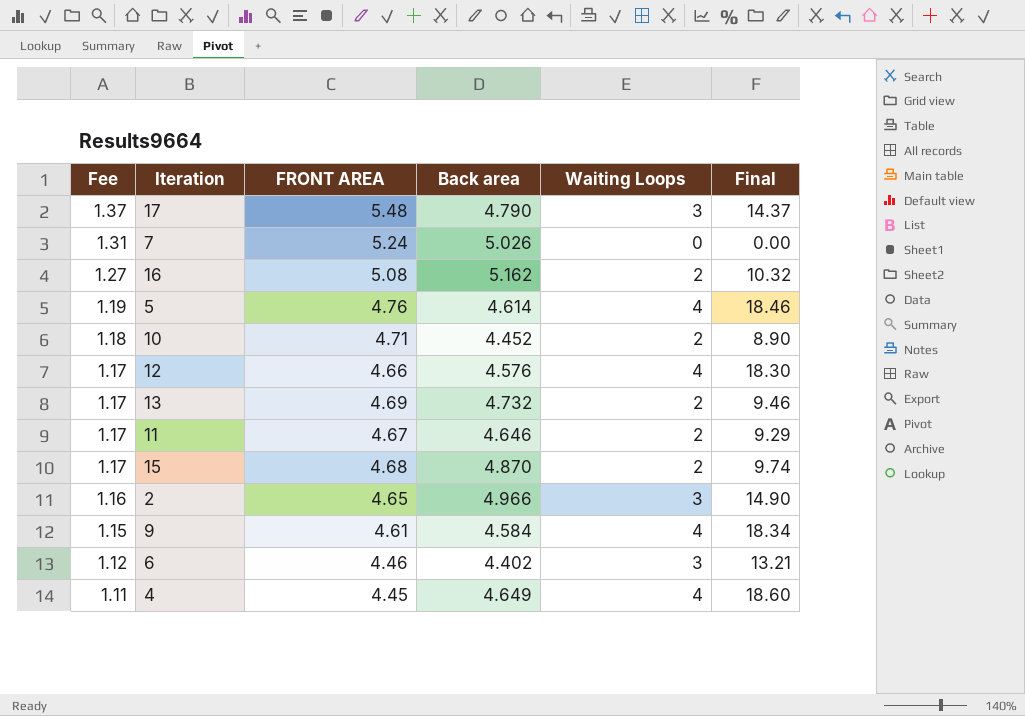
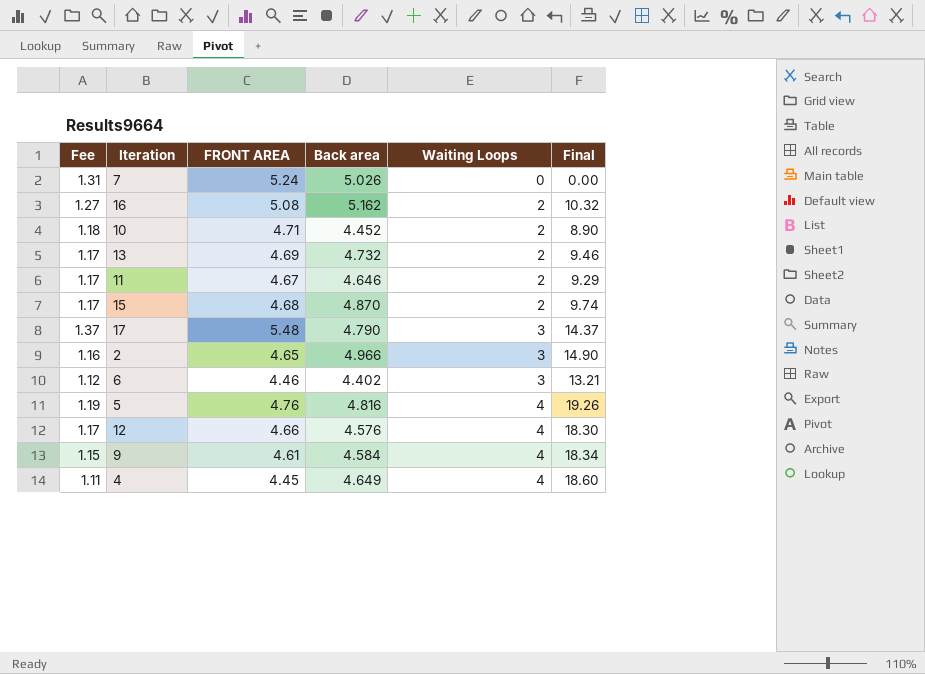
row order: Fee descending -> Waiting Loops ascending
5 | Back area: 4.614 -> 4.816
5 | Final: 18.46 -> 19.26

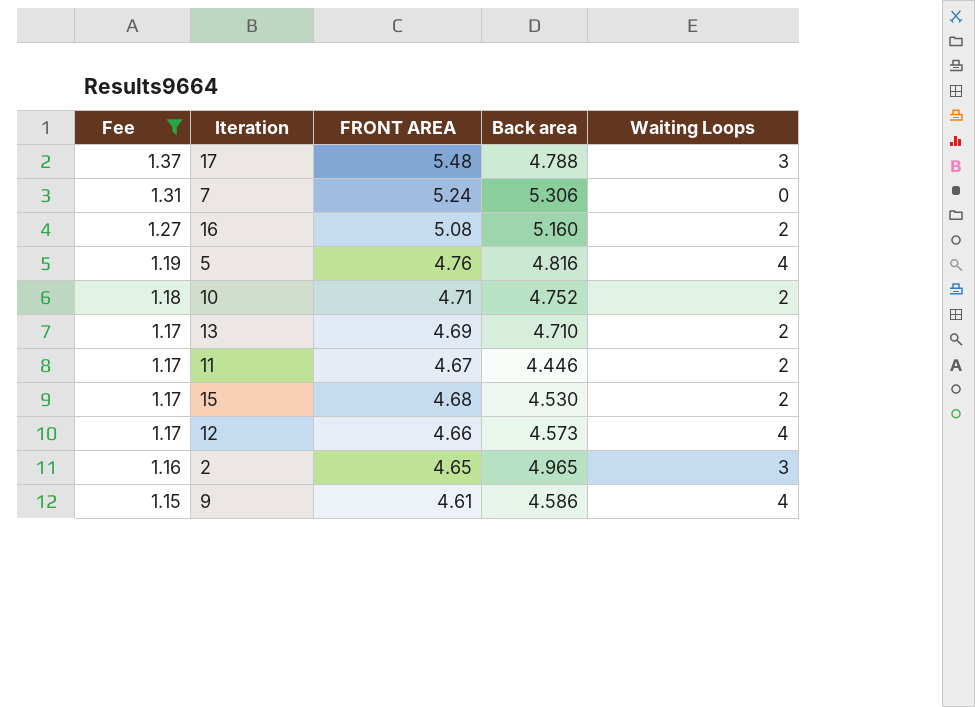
filter: none -> Fee >= 1.15
row order: Waiting Loops ascending -> Fee descending
column Final | formula: [Back area] * [Waiting Loops] -> none
17 | Back area: 4.790 -> 4.788
7 | Back area: 5.026 -> 5.306
16 | Back area: 5.162 -> 5.160
10 | Back area: 4.452 -> 4.752
13 | Back area: 4.732 -> 4.710
11 | Back area: 4.646 -> 4.446
15 | Back area: 4.870 -> 4.530
12 | Back area: 4.576 -> 4.573
2 | Back area: 4.966 -> 4.965
9 | Back area: 4.584 -> 4.586

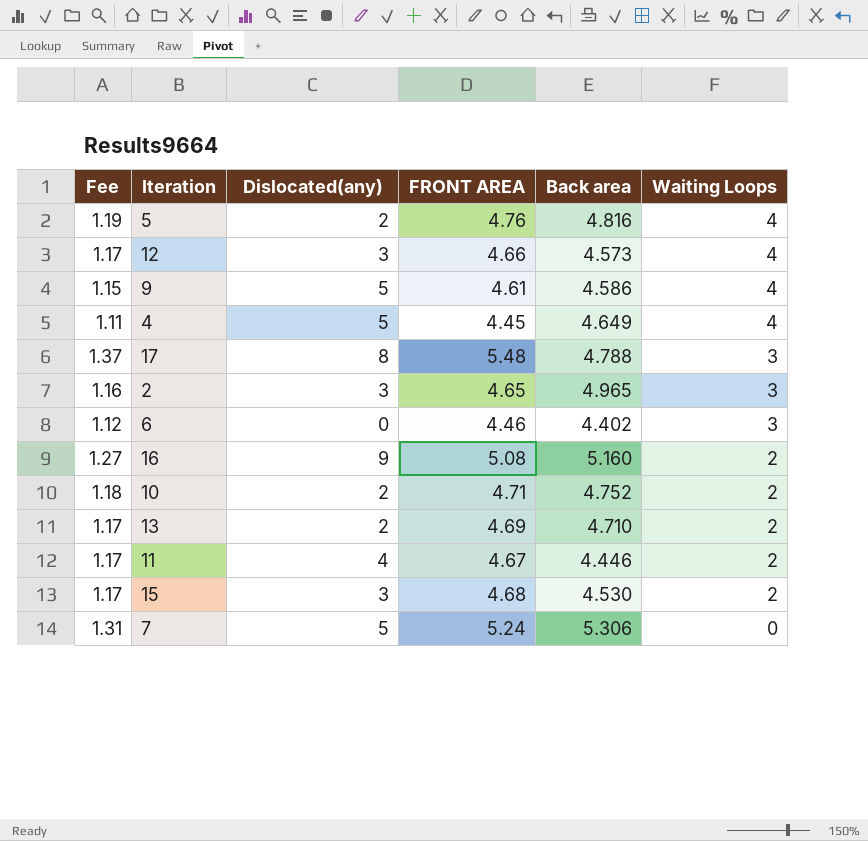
filter: Fee >= 1.15 -> none
row order: Fee descending -> Waiting Loops descending
column Dislocated(any) | position: none -> 3

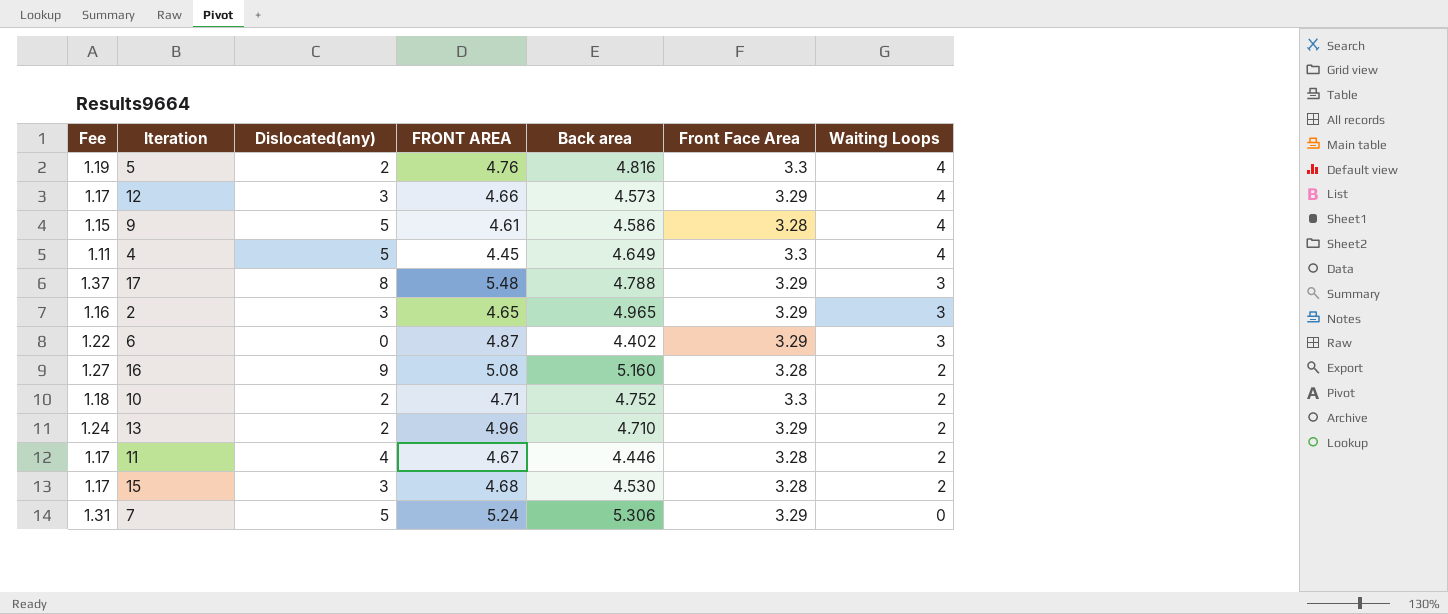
column Front Face Area | position: none -> 6
6 | Fee: 1.12 -> 1.22
6 | FRONT AREA: 4.46 -> 4.87
13 | Fee: 1.17 -> 1.24
13 | FRONT AREA: 4.69 -> 4.96

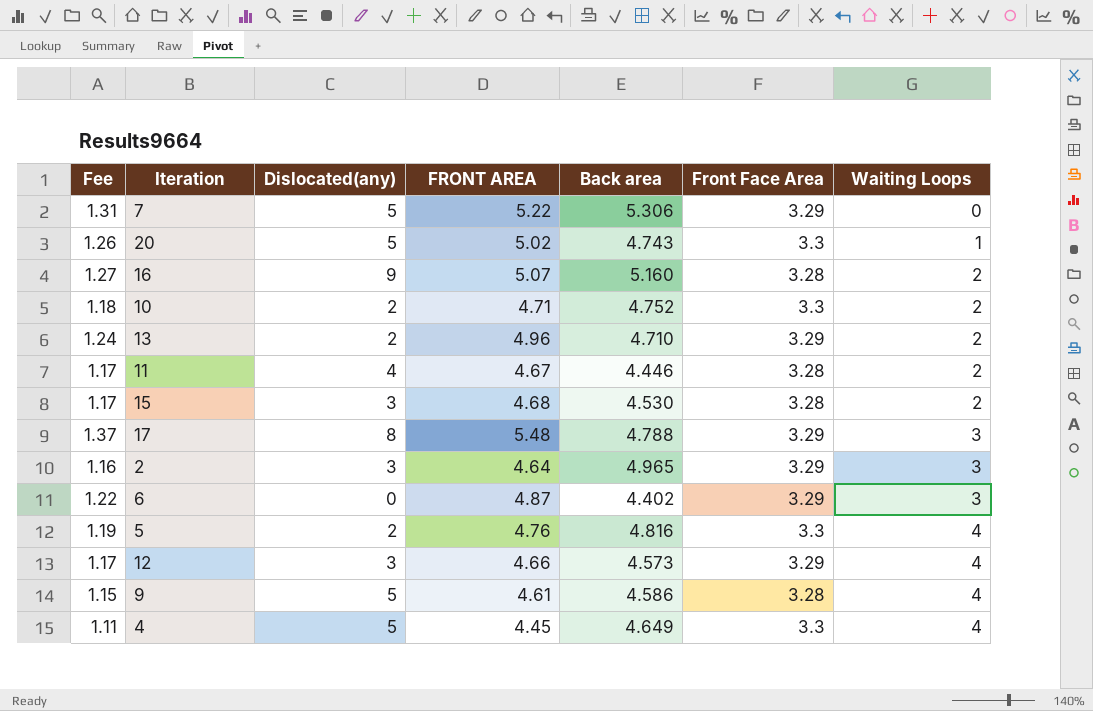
row order: Waiting Loops descending -> Waiting Loops ascending
7 | FRONT AREA: 5.24 -> 5.22
row 20: none -> 1.26 | 5 | 5.02 | 4.743 | 3.3 | 1
16 | FRONT AREA: 5.08 -> 5.07
2 | FRONT AREA: 4.65 -> 4.64

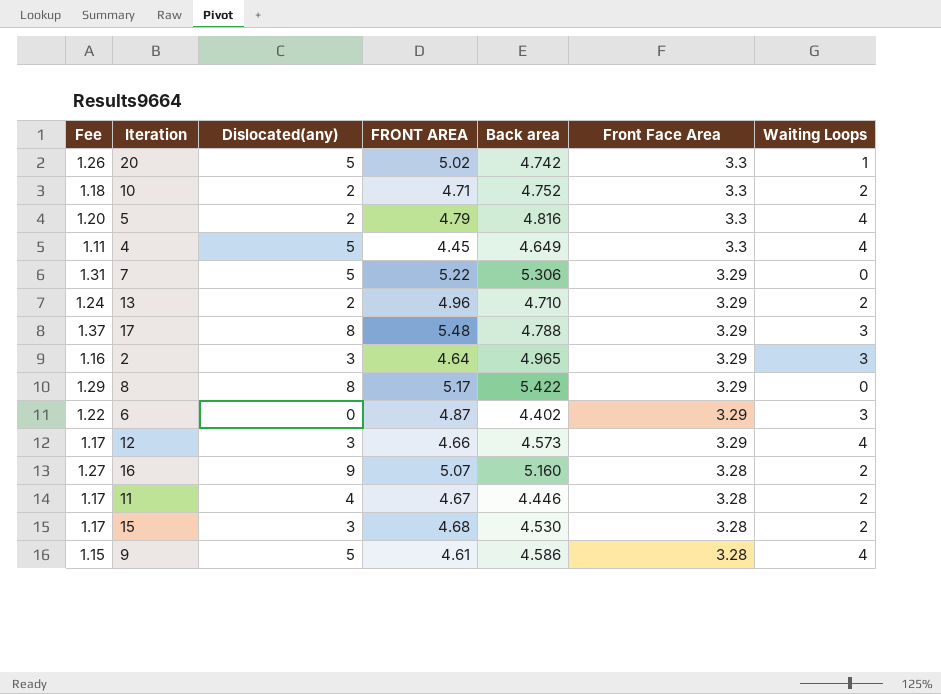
row order: Waiting Loops ascending -> Front Face Area descending
20 | Back area: 4.743 -> 4.742
5 | Fee: 1.19 -> 1.20
5 | FRONT AREA: 4.76 -> 4.79
row 8: none -> 1.29 | 8 | 5.17 | 5.422 | 3.29 | 0

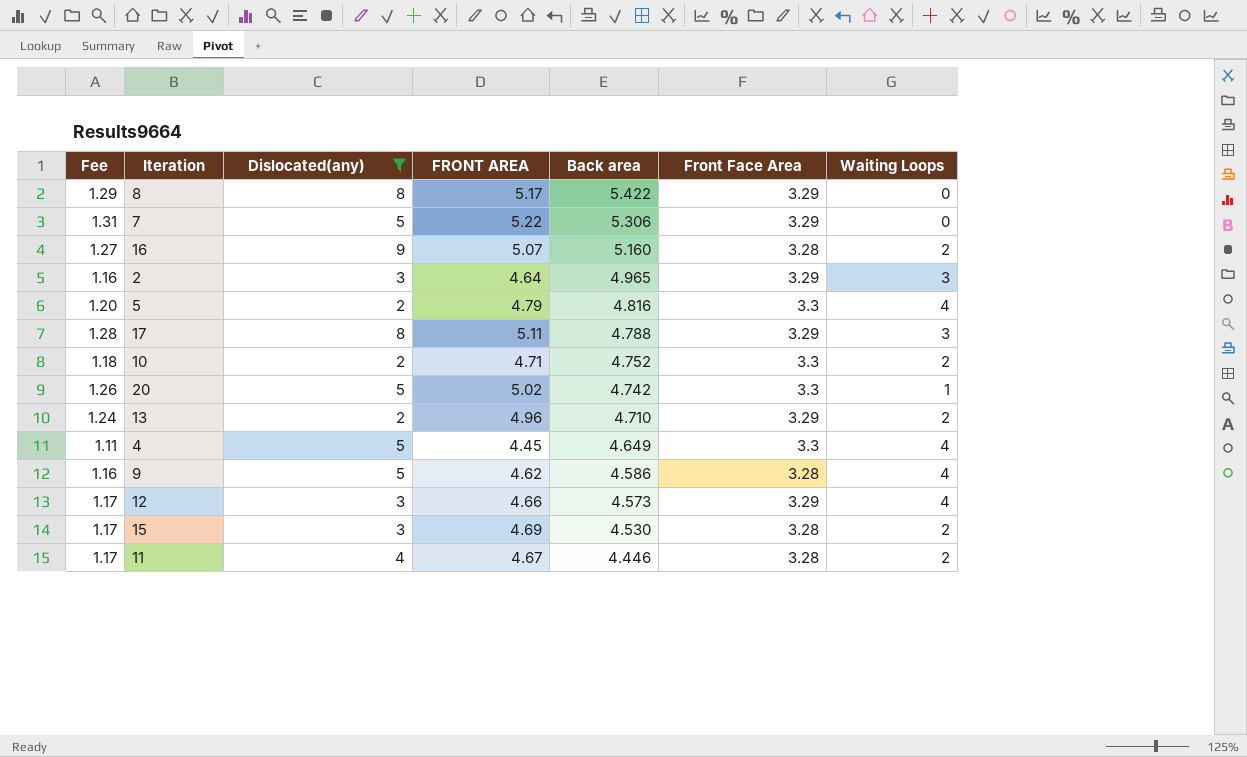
filter: none -> Dislocated(any) != 0
row order: Front Face Area descending -> Back area descending
17 | Fee: 1.37 -> 1.28
17 | FRONT AREA: 5.48 -> 5.11
9 | Fee: 1.15 -> 1.16
9 | FRONT AREA: 4.61 -> 4.62
15 | FRONT AREA: 4.68 -> 4.69

